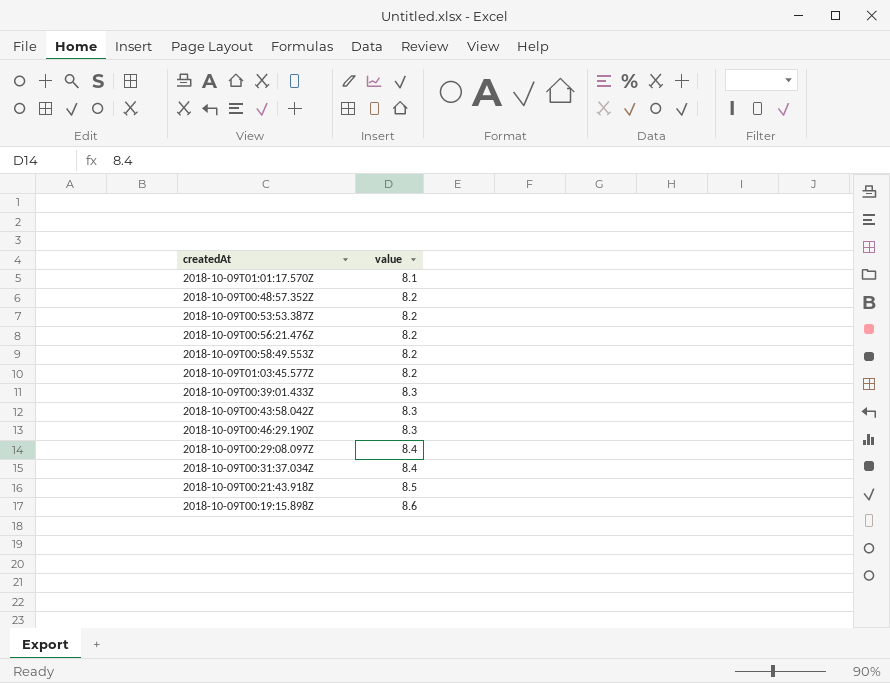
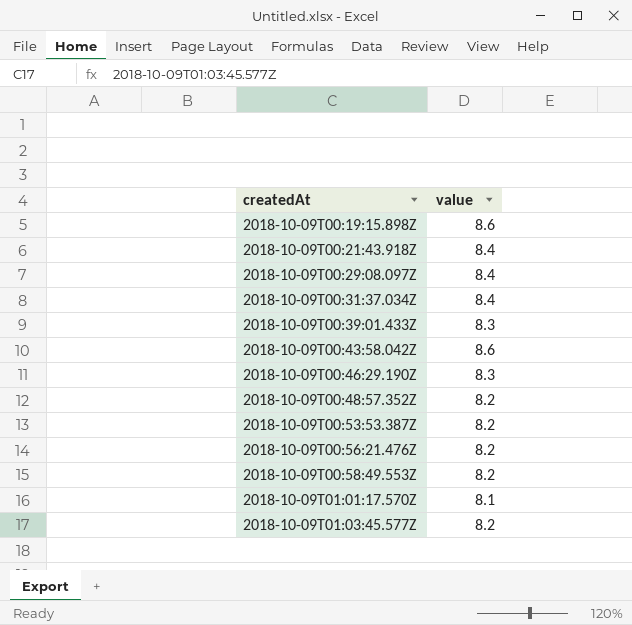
row order: value ascending -> createdAt ascending
2018-10-09T00:21:43.918Z | value: 8.5 -> 8.4
2018-10-09T00:43:58.042Z | value: 8.3 -> 8.6

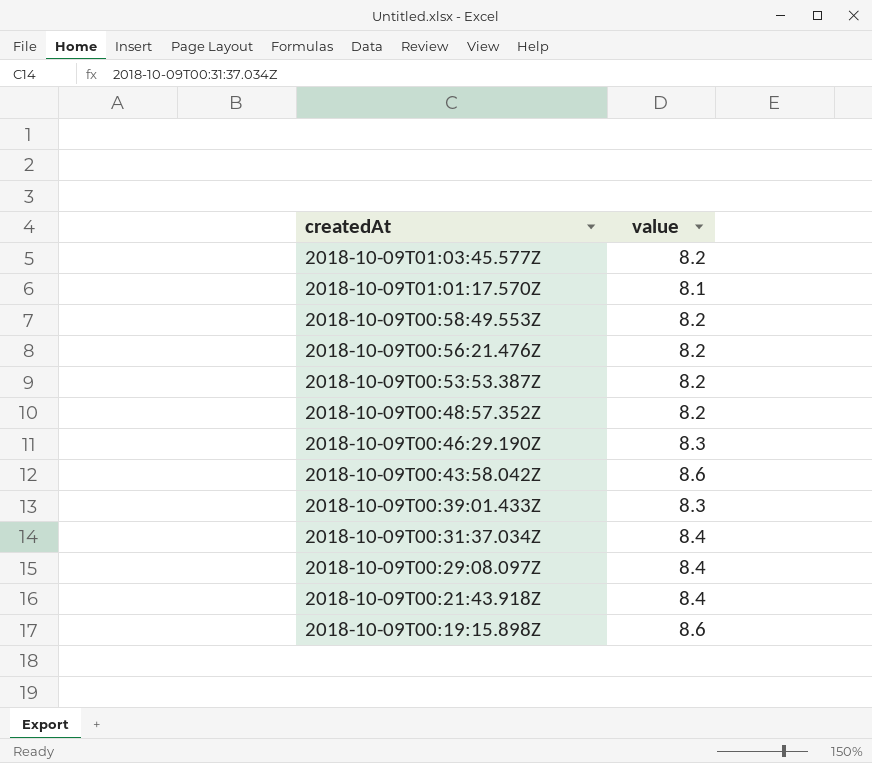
row order: createdAt ascending -> createdAt descending

